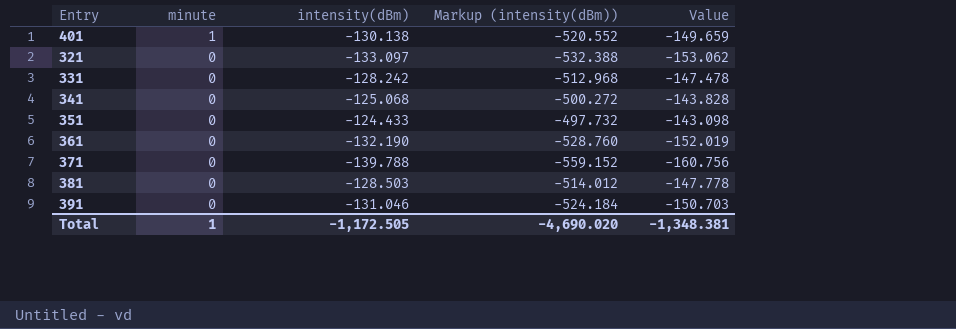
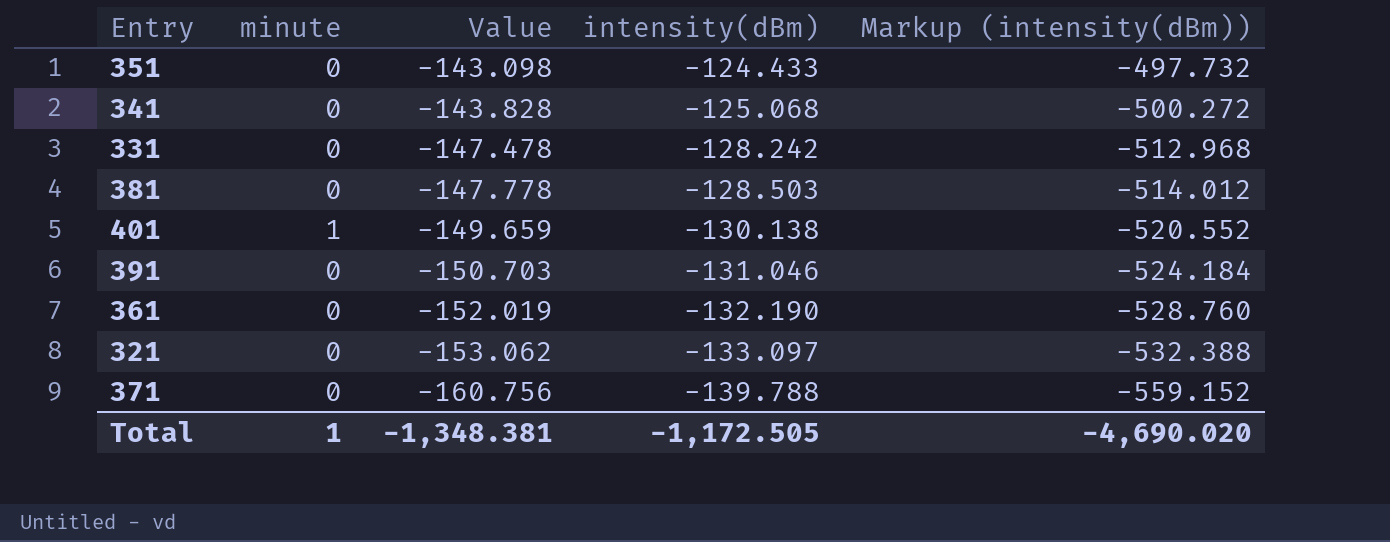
row order: minute descending -> Value descending
column Value | position: 5 -> 3

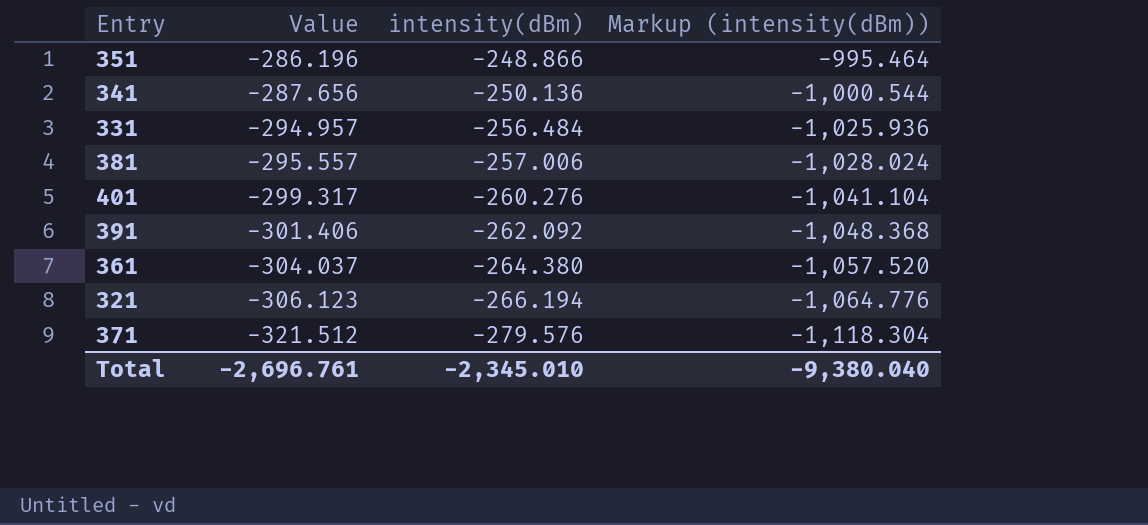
column minute | position: 2 -> none
351 | Value: -143.098 -> -286.196
351 | intensity(dBm): -124.433 -> -248.866
351 | Markup (intensity(dBm)): -497.732 -> -995.464
341 | Value: -143.828 -> -287.656
341 | intensity(dBm): -125.068 -> -250.136
341 | Markup (intensity(dBm)): -500.272 -> -1,000.544
331 | Value: -147.478 -> -294.957
331 | intensity(dBm): -128.242 -> -256.484
331 | Markup (intensity(dBm)): -512.968 -> -1,025.936
381 | Value: -147.778 -> -295.557
381 | intensity(dBm): -128.503 -> -257.006
381 | Markup (intensity(dBm)): -514.012 -> -1,028.024
401 | Value: -149.659 -> -299.317
401 | intensity(dBm): -130.138 -> -260.276
401 | Markup (intensity(dBm)): -520.552 -> -1,041.104
391 | Value: -150.703 -> -301.406
391 | intensity(dBm): -131.046 -> -262.092
391 | Markup (intensity(dBm)): -524.184 -> -1,048.368
361 | Value: -152.019 -> -304.037
361 | intensity(dBm): -132.190 -> -264.380
361 | Markup (intensity(dBm)): -528.760 -> -1,057.520
321 | Value: -153.062 -> -306.123
321 | intensity(dBm): -133.097 -> -266.194
321 | Markup (intensity(dBm)): -532.388 -> -1,064.776
371 | Value: -160.756 -> -321.512
371 | intensity(dBm): -139.788 -> -279.576
371 | Markup (intensity(dBm)): -559.152 -> -1,118.304
Total | Value: -1,348.381 -> -2,696.761
Total | intensity(dBm): -1,172.505 -> -2,345.010
Total | Markup (intensity(dBm)): -4,690.020 -> -9,380.040

